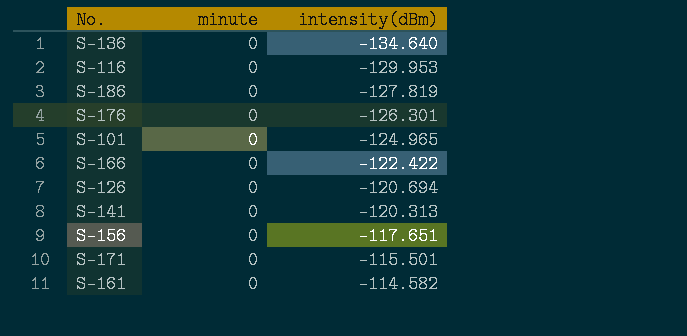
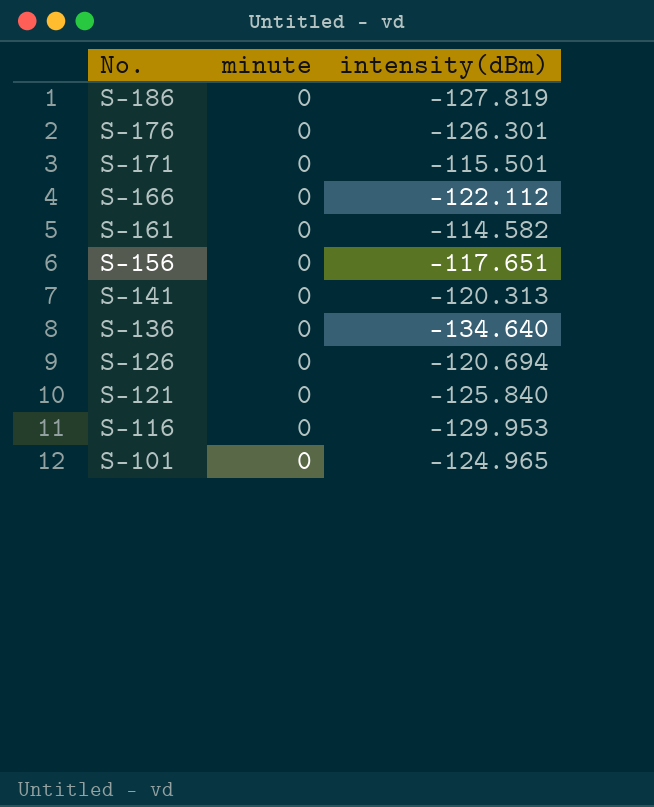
row order: intensity(dBm) ascending -> No. descending
S-166 | intensity(dBm): -122.422 -> -122.112
row S-121: none -> 0 | -125.840

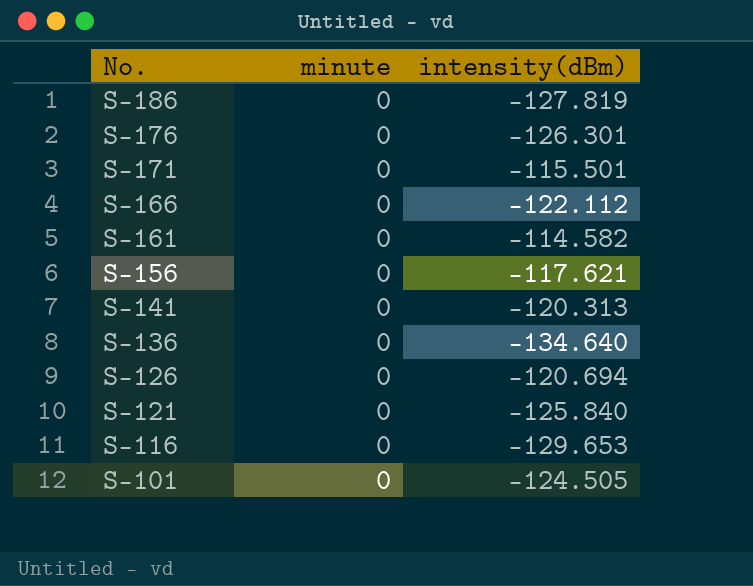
S-156 | intensity(dBm): -117.651 -> -117.621
S-116 | intensity(dBm): -129.953 -> -129.653
S-101 | intensity(dBm): -124.965 -> -124.505

